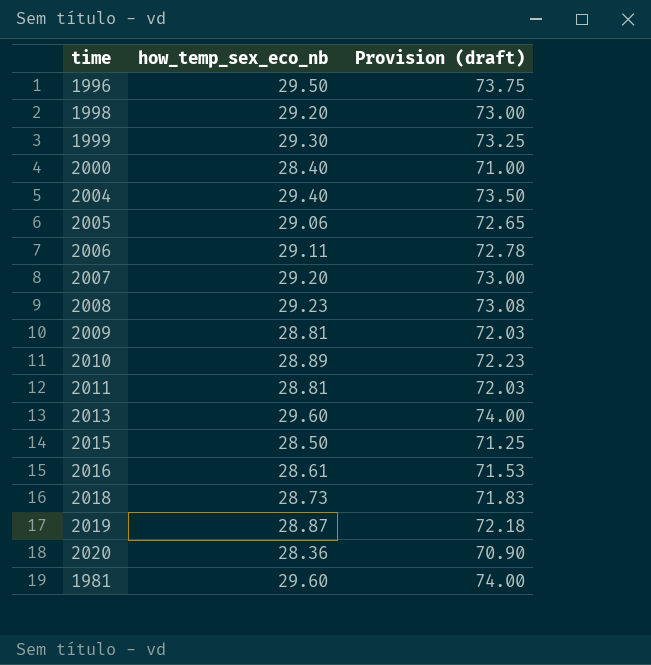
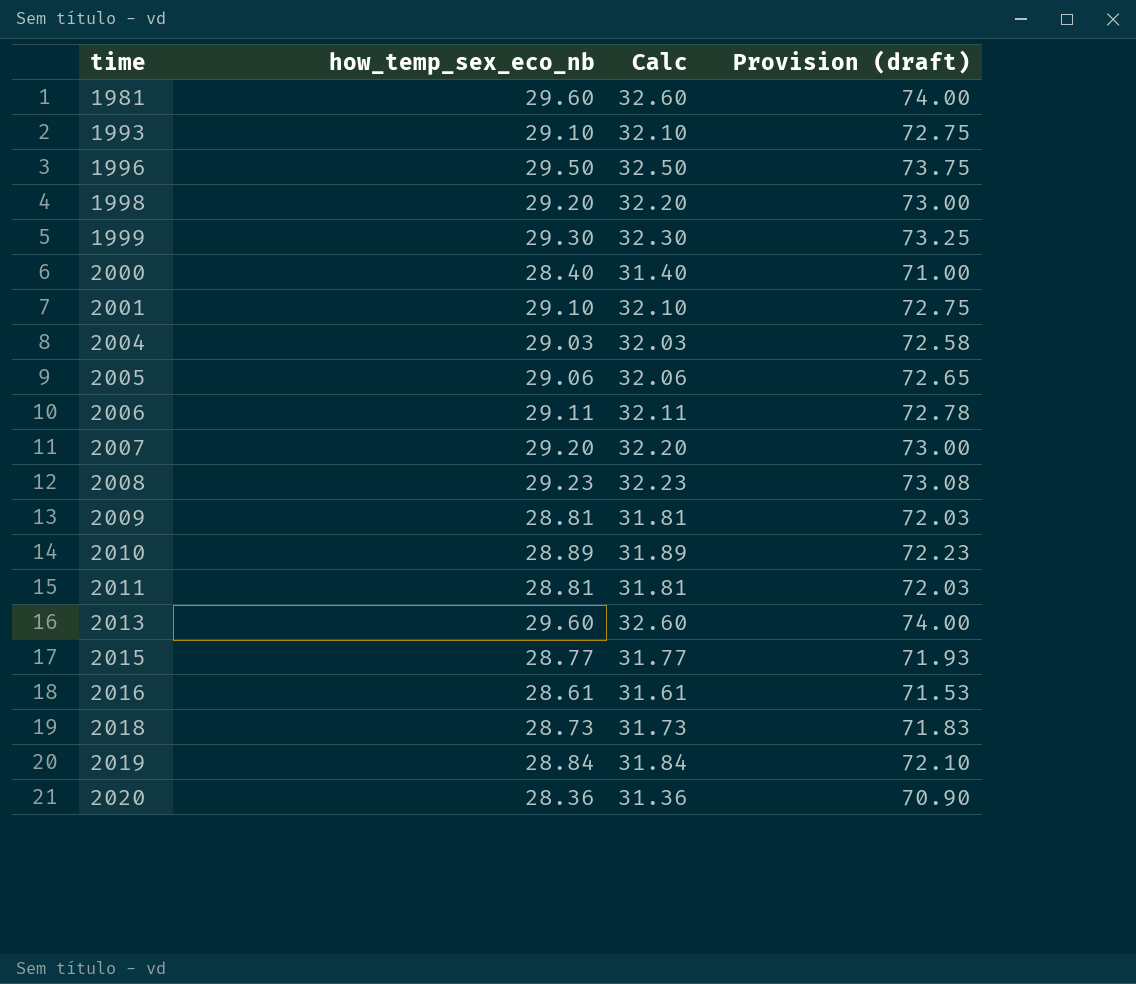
row order: none -> time ascending
column Calc | formula: none -> [how_temp_sex_eco_nb] + 3
row 1993: none -> 29.10 | 32.10 | 72.75
row 2001: none -> 29.10 | 32.10 | 72.75
2004 | how_temp_sex_eco_nb: 29.40 -> 29.03
2004 | Provision (draft): 73.50 -> 72.58
2015 | how_temp_sex_eco_nb: 28.50 -> 28.77
2015 | Provision (draft): 71.25 -> 71.93
2019 | how_temp_sex_eco_nb: 28.87 -> 28.84
2019 | Provision (draft): 72.18 -> 72.10

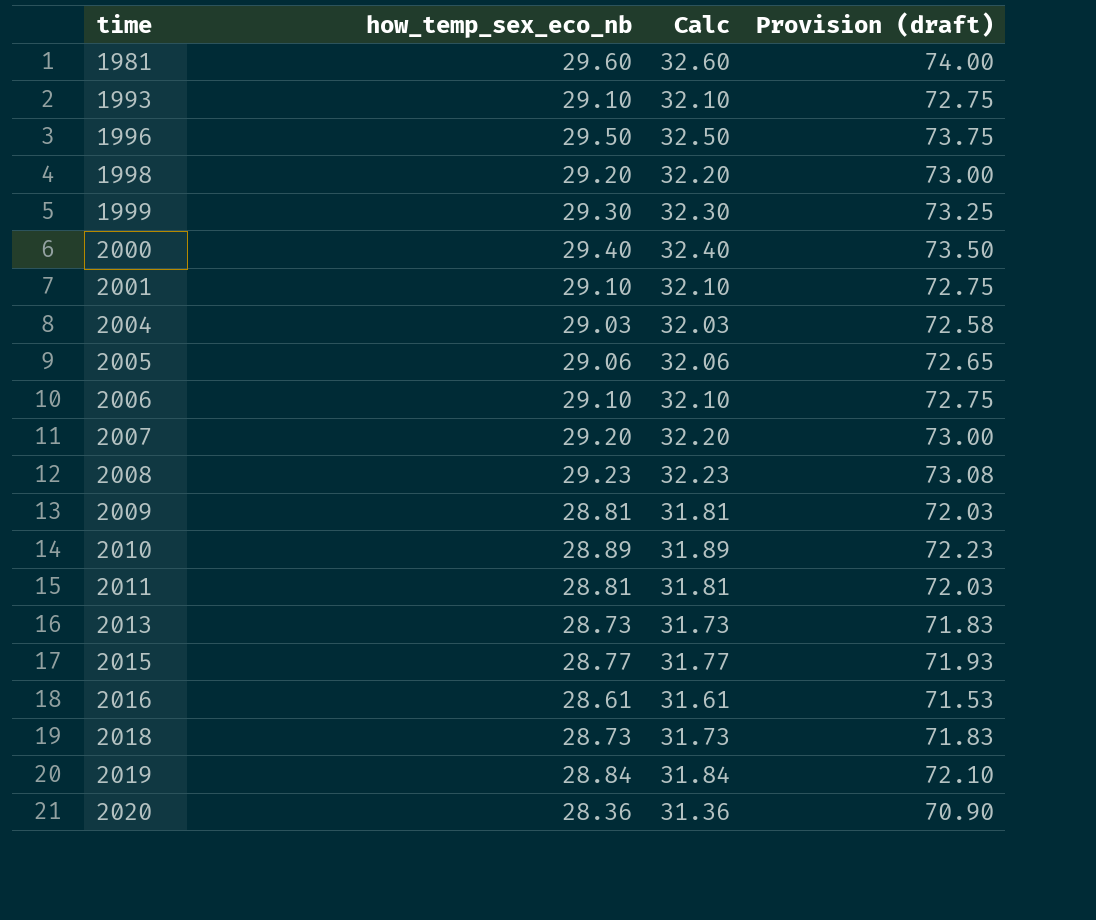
2000 | how_temp_sex_eco_nb: 28.40 -> 29.40
2000 | Calc: 31.40 -> 32.40
2000 | Provision (draft): 71.00 -> 73.50
2006 | how_temp_sex_eco_nb: 29.11 -> 29.10
2006 | Calc: 32.11 -> 32.10
2006 | Provision (draft): 72.78 -> 72.75
2013 | how_temp_sex_eco_nb: 29.60 -> 28.73
2013 | Calc: 32.60 -> 31.73
2013 | Provision (draft): 74.00 -> 71.83

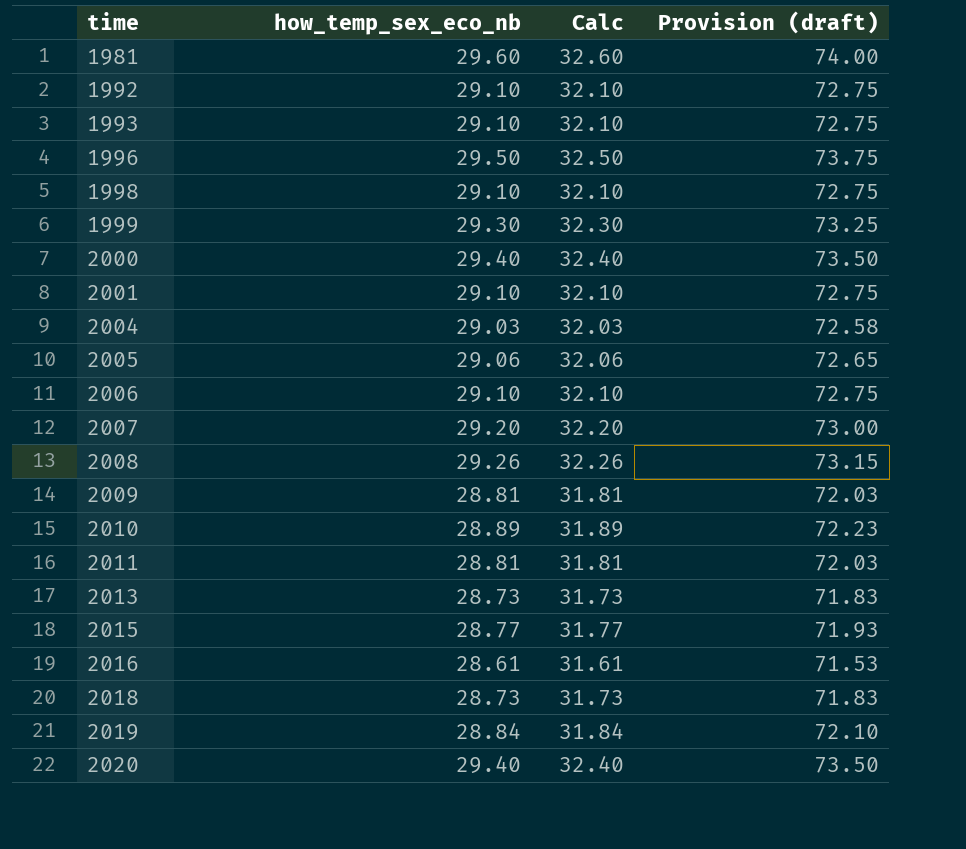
row 1992: none -> 29.10 | 32.10 | 72.75
1998 | how_temp_sex_eco_nb: 29.20 -> 29.10
1998 | Calc: 32.20 -> 32.10
1998 | Provision (draft): 73.00 -> 72.75
2008 | how_temp_sex_eco_nb: 29.23 -> 29.26
2008 | Calc: 32.23 -> 32.26
2008 | Provision (draft): 73.08 -> 73.15
2020 | how_temp_sex_eco_nb: 28.36 -> 29.40
2020 | Calc: 31.36 -> 32.40
2020 | Provision (draft): 70.90 -> 73.50

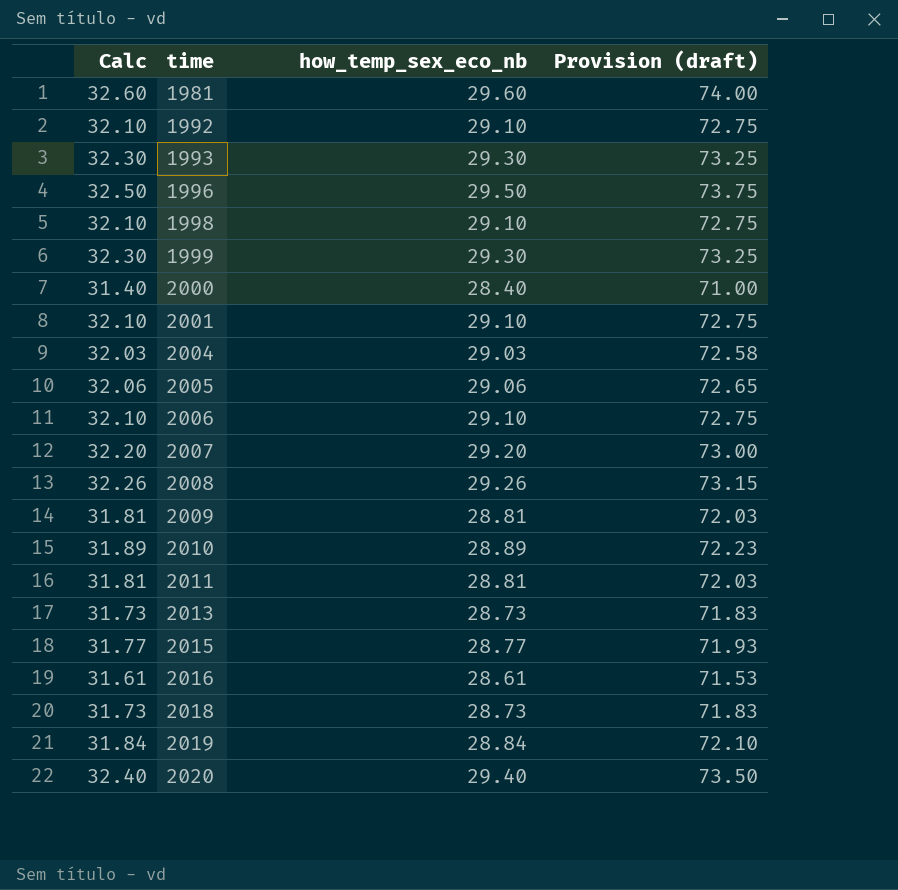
column Calc | position: 3 -> 1
1993 | Calc: 32.10 -> 32.30
1993 | how_temp_sex_eco_nb: 29.10 -> 29.30
1993 | Provision (draft): 72.75 -> 73.25
2000 | Calc: 32.40 -> 31.40
2000 | how_temp_sex_eco_nb: 29.40 -> 28.40
2000 | Provision (draft): 73.50 -> 71.00

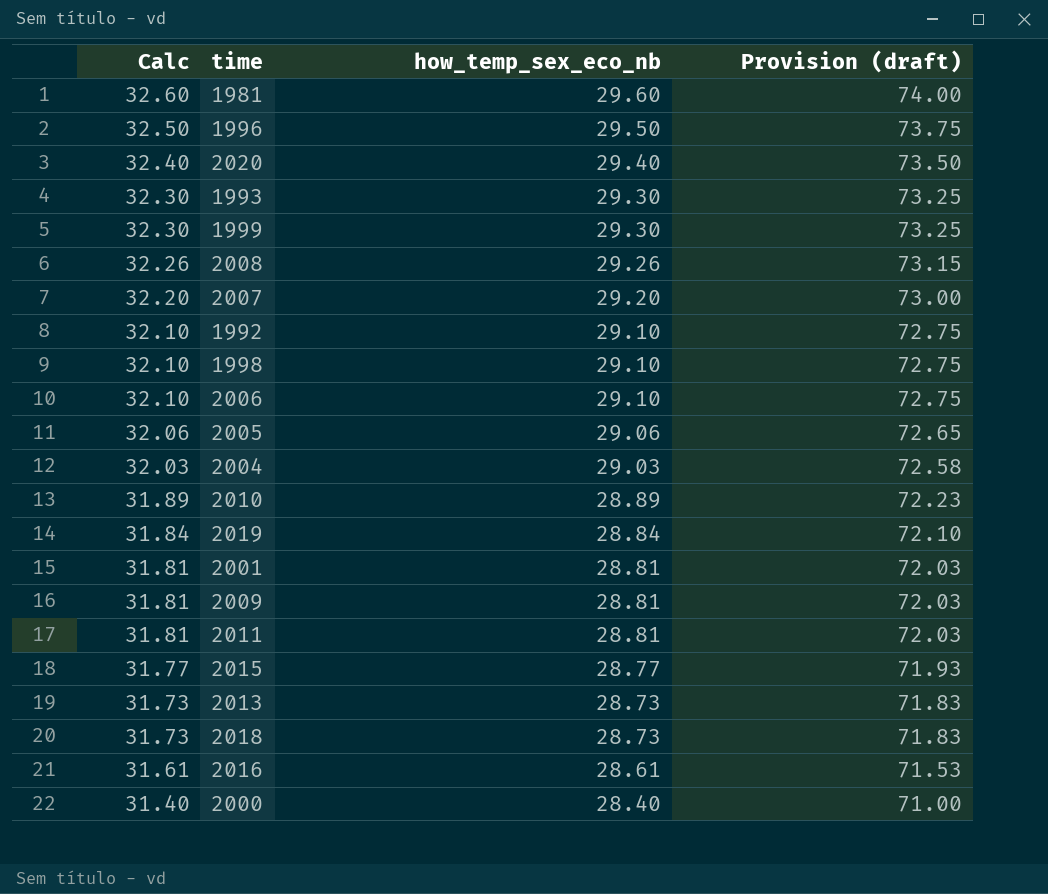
row order: time ascending -> Calc descending
2001 | Calc: 32.10 -> 31.81
2001 | how_temp_sex_eco_nb: 29.10 -> 28.81
2001 | Provision (draft): 72.75 -> 72.03

